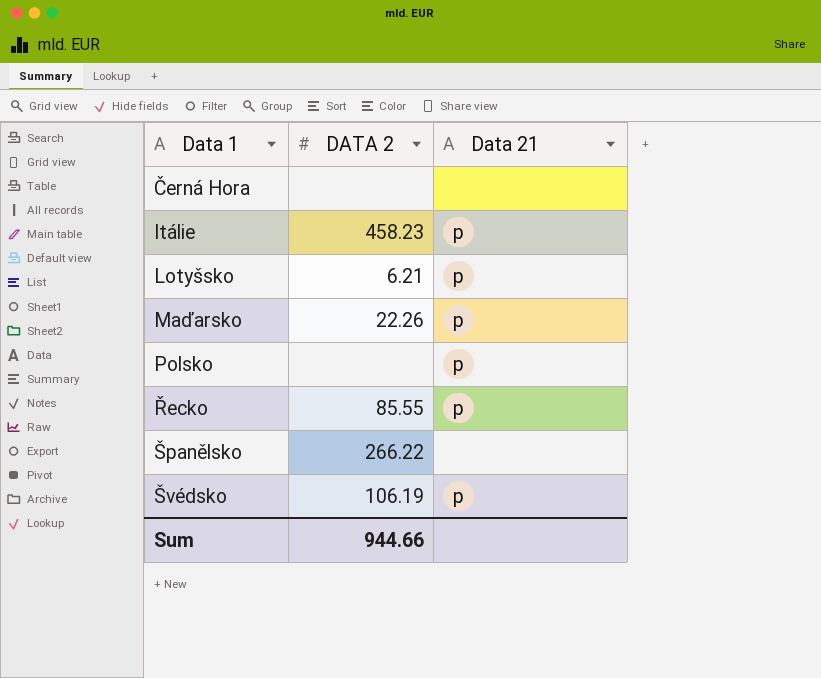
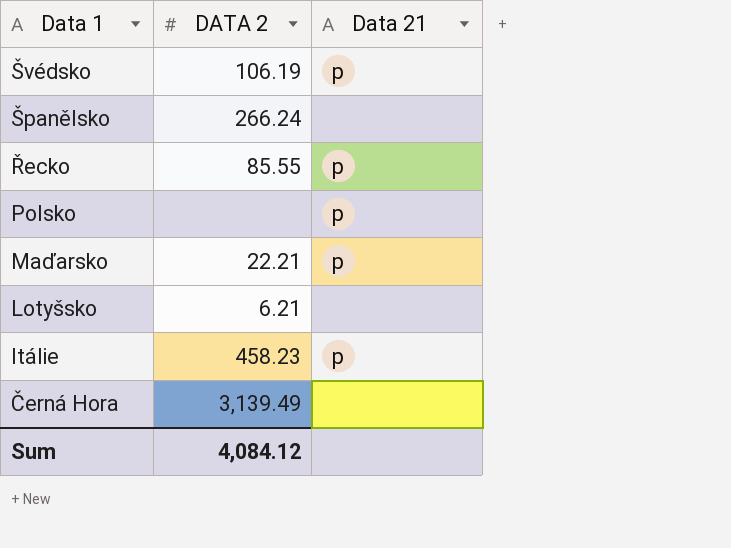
row order: Data 1 ascending -> Data 1 descending
Španělsko | DATA 2: 266.22 -> 266.24
Maďarsko | DATA 2: 22.26 -> 22.21
Lotyšsko | Data 21: p -> none
Černá Hora | DATA 2: none -> 3,139.49
Sum | DATA 2: 944.66 -> 4,084.12

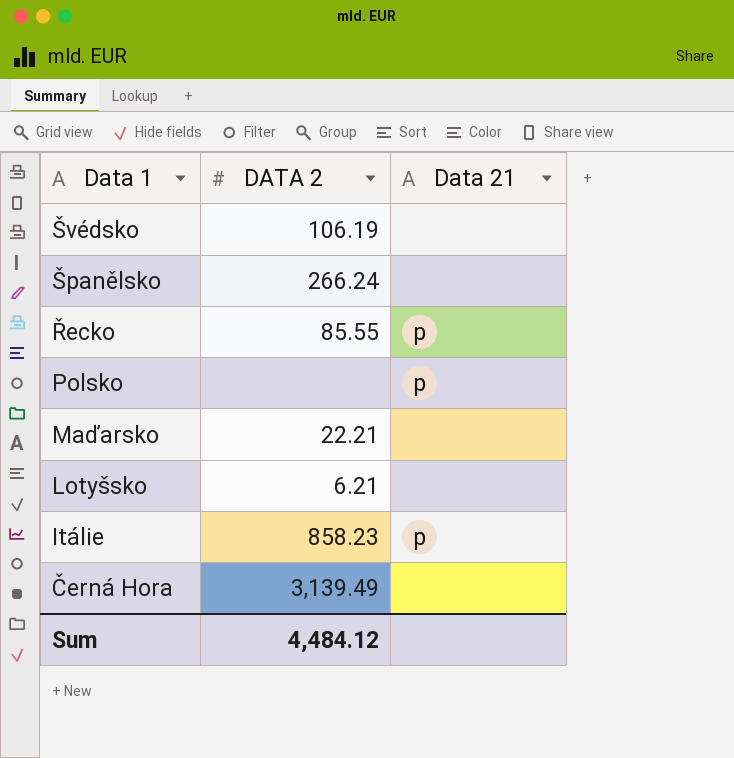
Švédsko | Data 21: p -> none
Maďarsko | Data 21: p -> none
Itálie | DATA 2: 458.23 -> 858.23
Sum | DATA 2: 4,084.12 -> 4,484.12

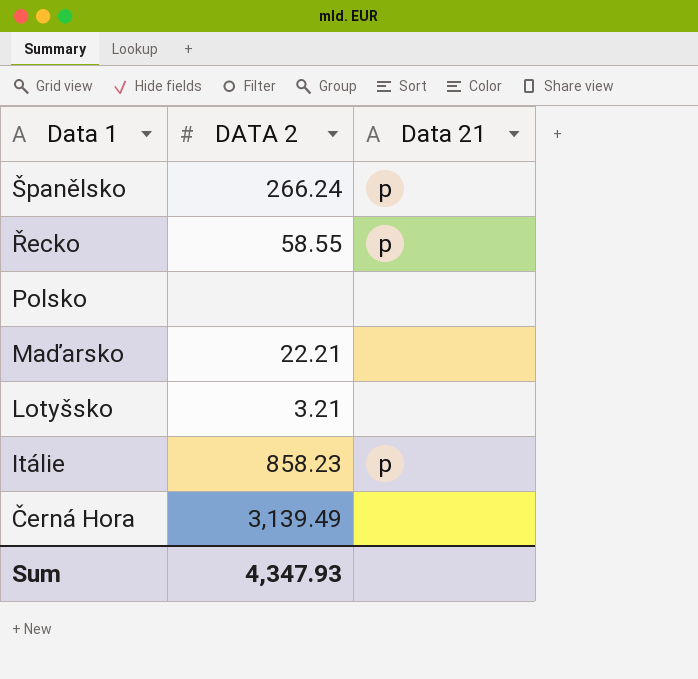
row Švédsko: 106.19 | none -> none
Španělsko | Data 21: none -> p
Řecko | DATA 2: 85.55 -> 58.55
Polsko | Data 21: p -> none
Lotyšsko | DATA 2: 6.21 -> 3.21
Sum | DATA 2: 4,484.12 -> 4,347.93

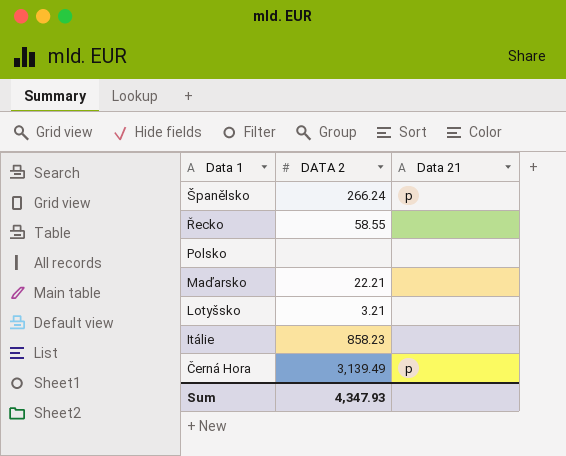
Řecko | Data 21: p -> none
Itálie | Data 21: p -> none
Černá Hora | Data 21: none -> p

